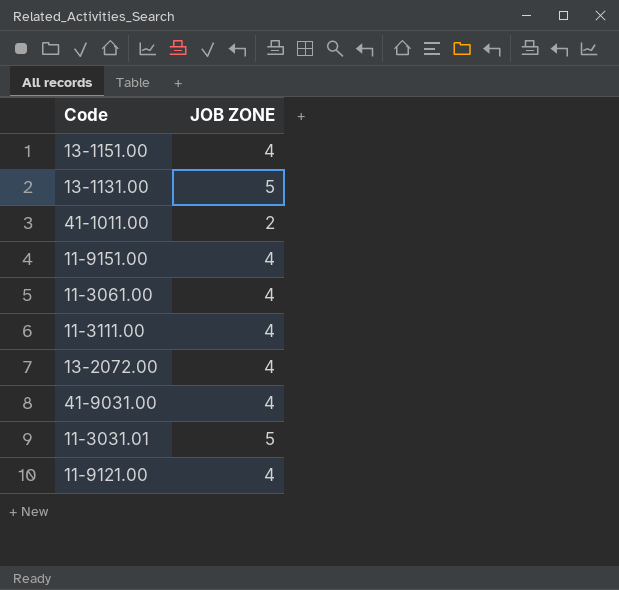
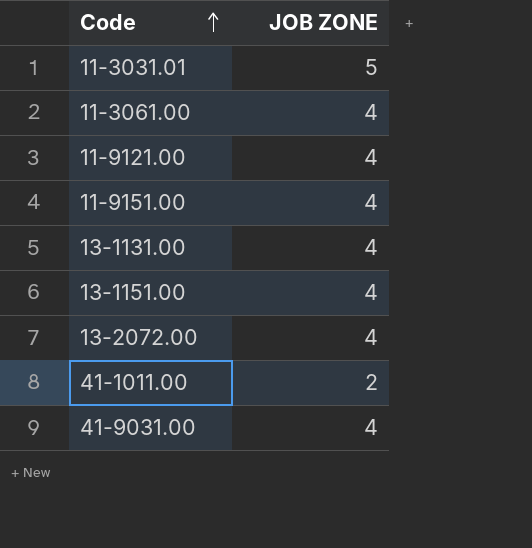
row order: none -> Code ascending
row 11-3111.00: 4 -> none
13-1131.00 | JOB ZONE: 5 -> 4

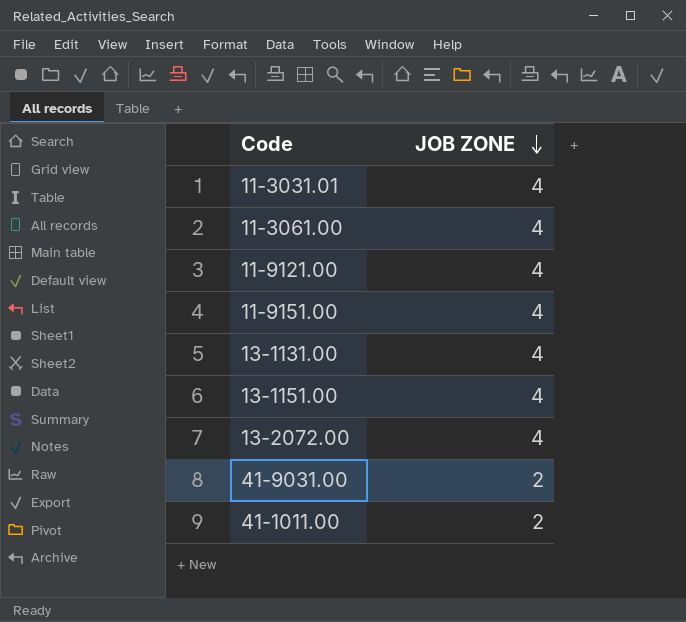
row order: Code ascending -> JOB ZONE descending
11-3031.01 | JOB ZONE: 5 -> 4
41-9031.00 | JOB ZONE: 4 -> 2

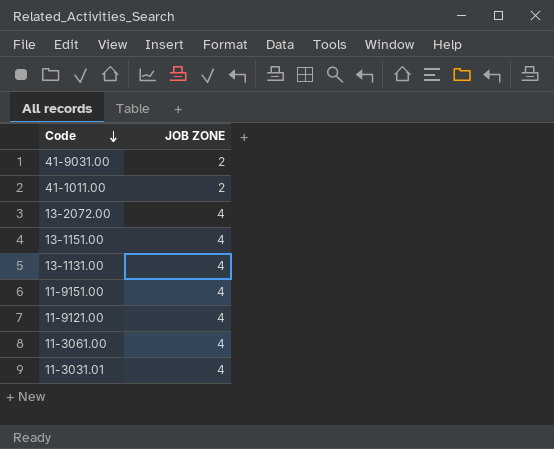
row order: JOB ZONE descending -> Code descending

